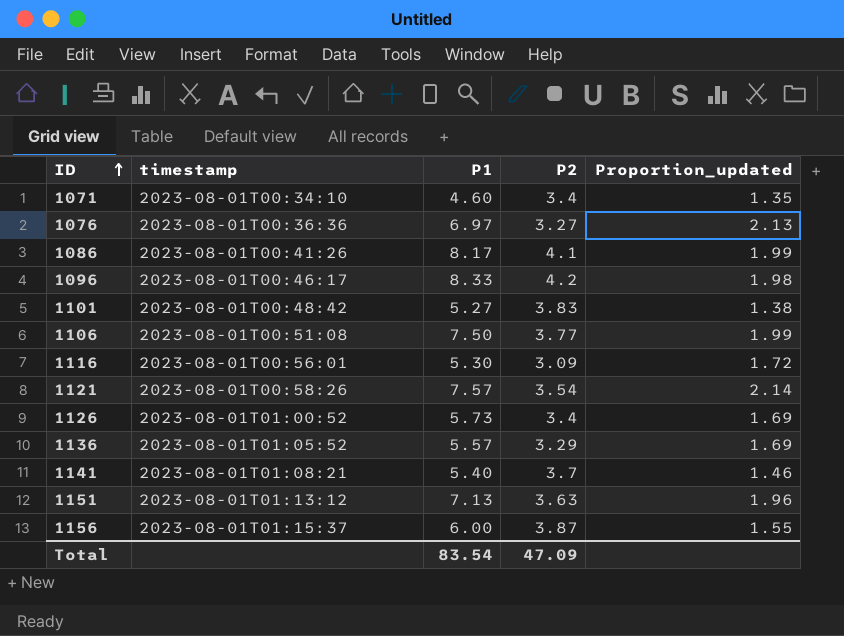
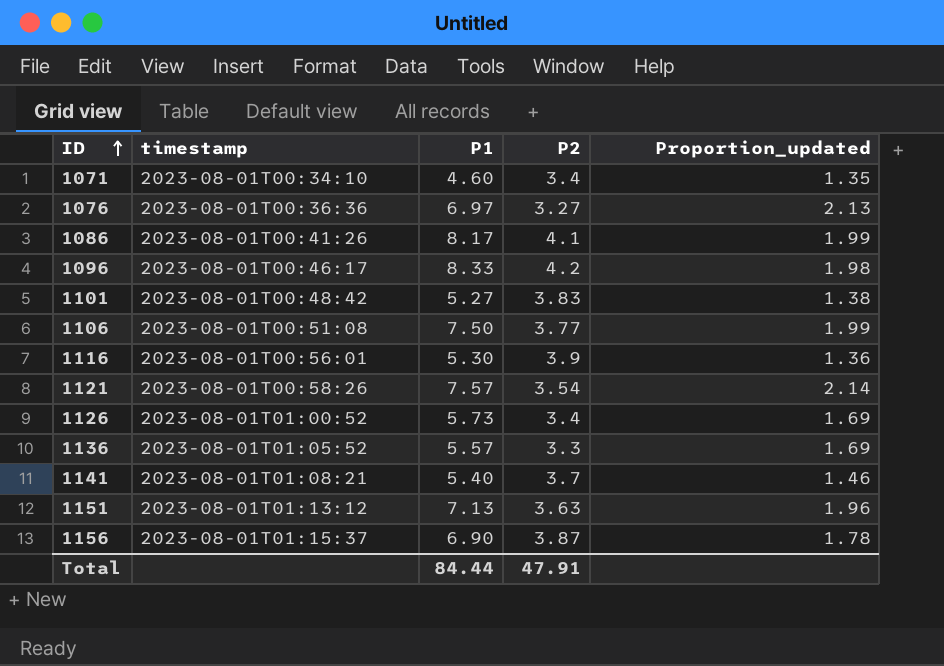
1116 | P2: 3.09 -> 3.9
1116 | Proportion_updated: 1.72 -> 1.36
1136 | P2: 3.29 -> 3.3
1156 | P1: 6.00 -> 6.90
1156 | Proportion_updated: 1.55 -> 1.78
Total | P1: 83.54 -> 84.44
Total | P2: 47.09 -> 47.91

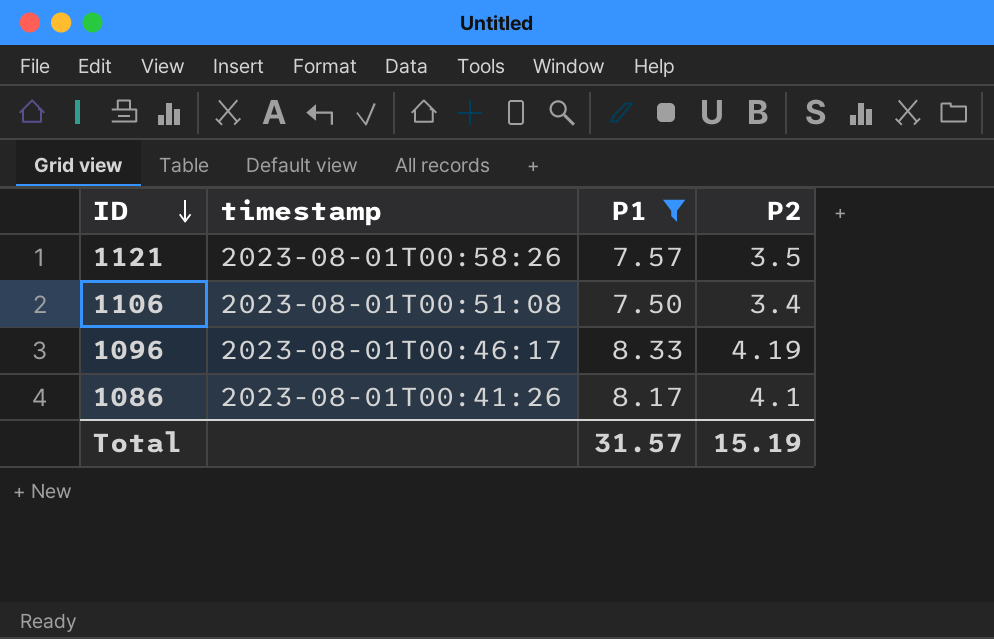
filter: none -> P1 >= 7.50
row order: ID ascending -> ID descending
column Proportion_updated | formula: [P1] / [P2] -> none
1121 | P2: 3.54 -> 3.5
1106 | P2: 3.77 -> 3.4
1096 | P2: 4.2 -> 4.19
Total | P1: 84.44 -> 31.57
Total | P2: 47.91 -> 15.19

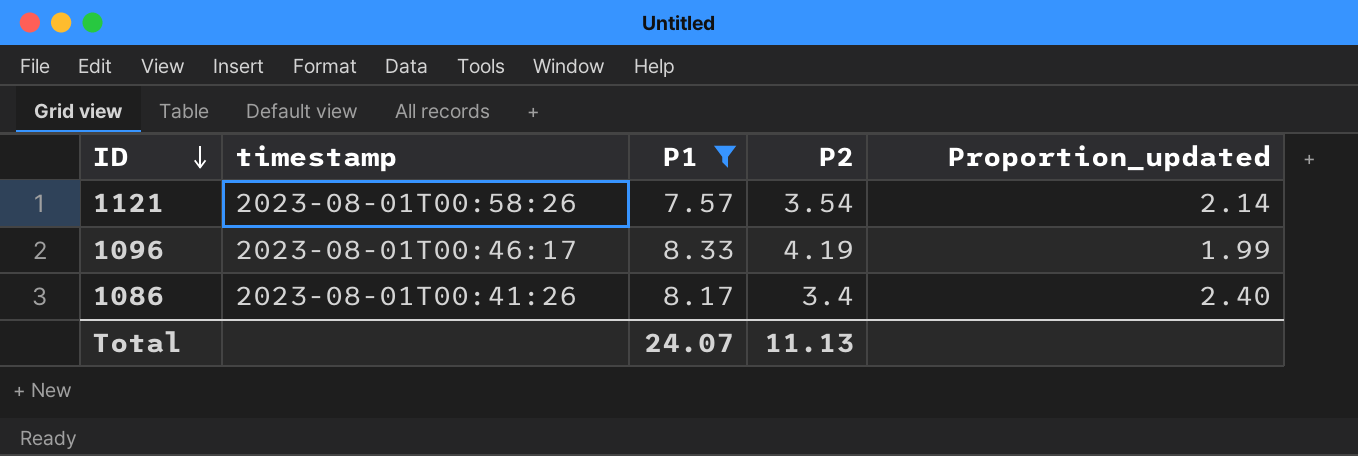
column Proportion_updated | formula: none -> [P1] / [P2]
row 1106: 2023-08-01T00:51:08 | 7.50 | 3.4 -> none
1121 | P2: 3.5 -> 3.54
1086 | P2: 4.1 -> 3.4
Total | P1: 31.57 -> 24.07
Total | P2: 15.19 -> 11.13

